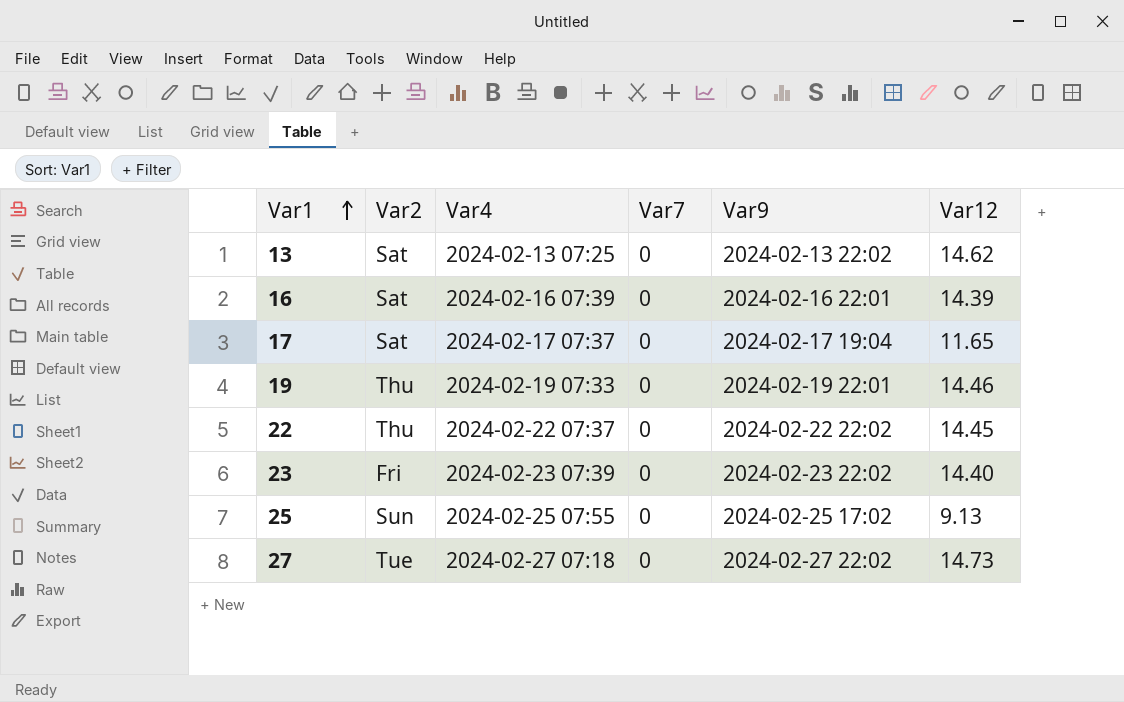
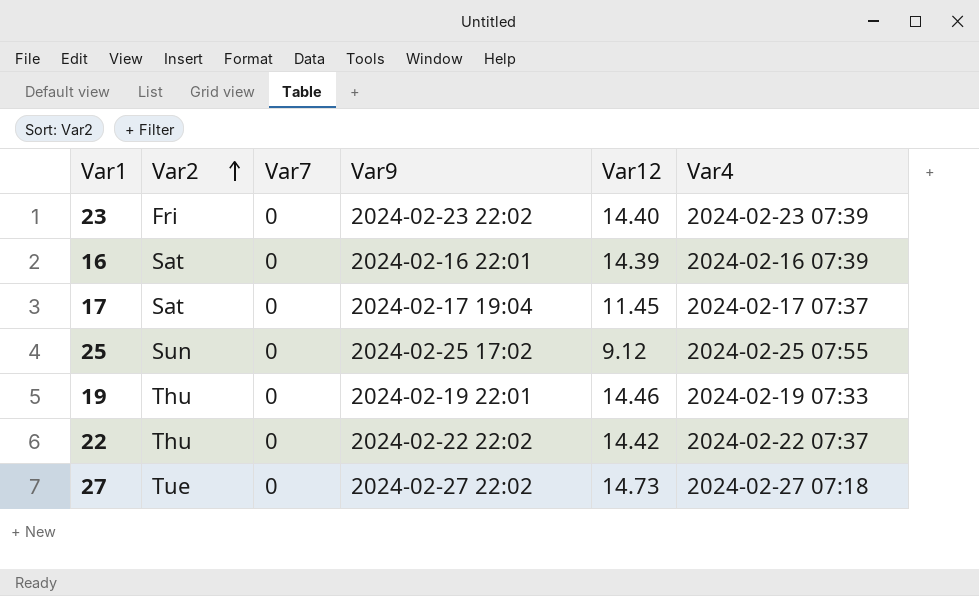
row order: Var1 ascending -> Var2 ascending
column Var4 | position: 3 -> 6
row 13: Sat | 2024-02-13 07:25 | 0 | 2024-02-13 22:02 | 14.62 -> none
17 | Var12: 11.65 -> 11.45
25 | Var12: 9.13 -> 9.12
22 | Var12: 14.45 -> 14.42

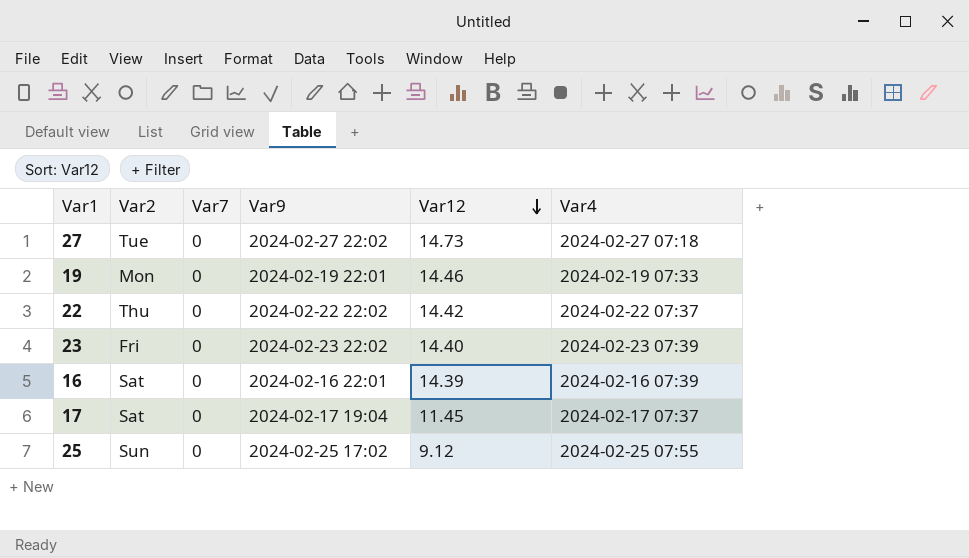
row order: Var2 ascending -> Var12 descending
19 | Var2: Thu -> Mon

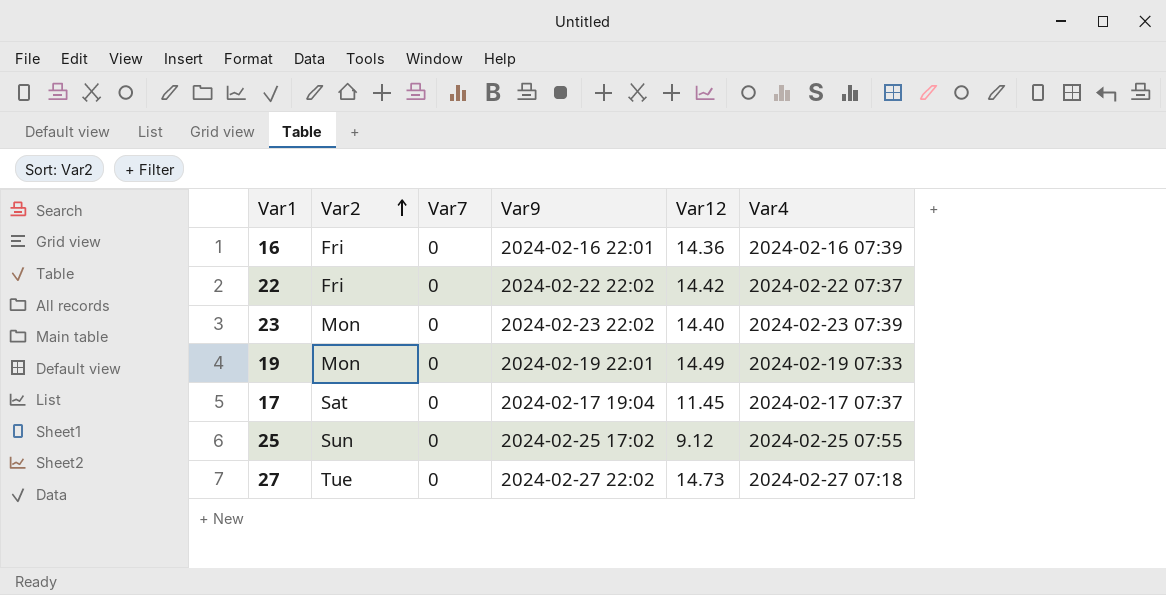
row order: Var12 descending -> Var2 ascending
16 | Var2: Sat -> Fri
16 | Var12: 14.39 -> 14.36
22 | Var2: Thu -> Fri
23 | Var2: Fri -> Mon
19 | Var12: 14.46 -> 14.49

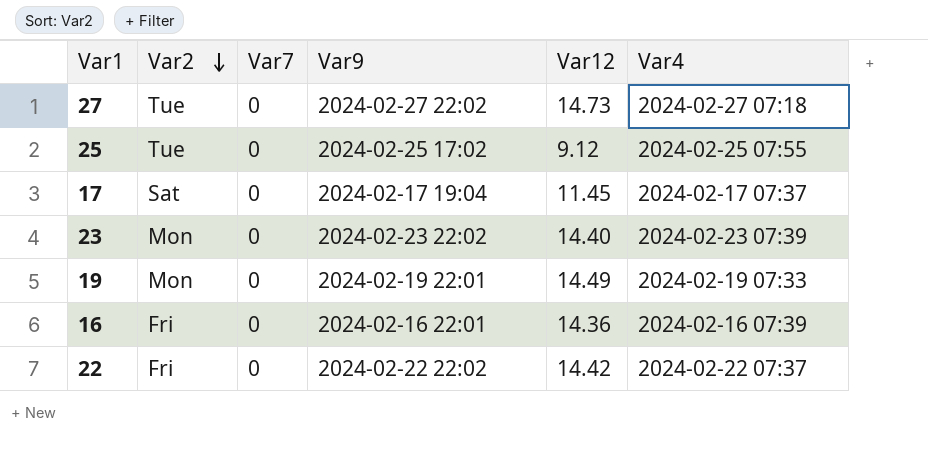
row order: Var2 ascending -> Var2 descending
25 | Var2: Sun -> Tue

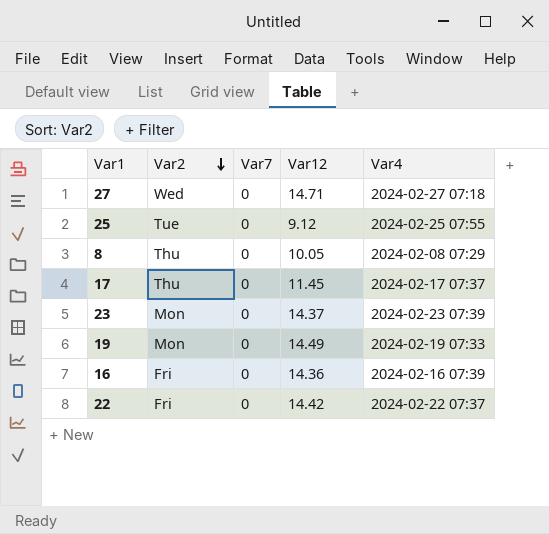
column Var9 | position: 4 -> none
27 | Var2: Tue -> Wed
27 | Var12: 14.73 -> 14.71
row 8: none -> Thu | 0 | 10.05 | 2024-02-08 07:29
17 | Var2: Sat -> Thu
23 | Var12: 14.40 -> 14.37

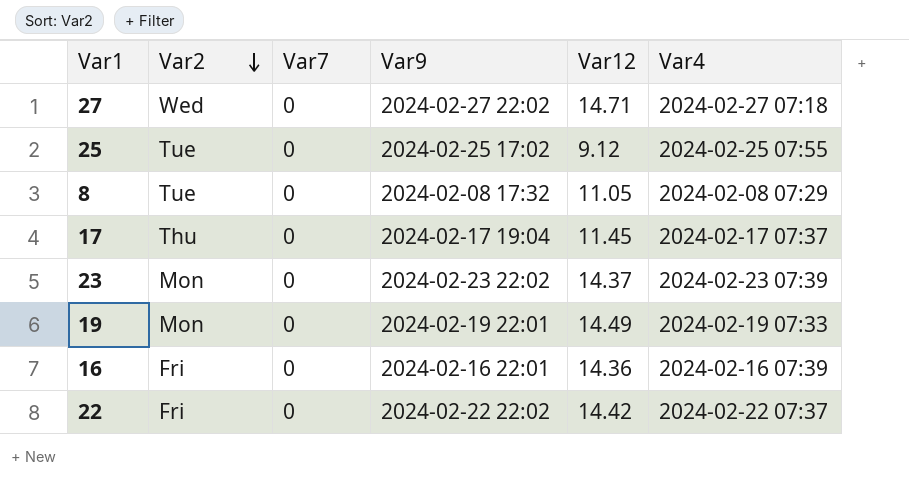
column Var9 | position: none -> 4
8 | Var2: Thu -> Tue
8 | Var12: 10.05 -> 11.05

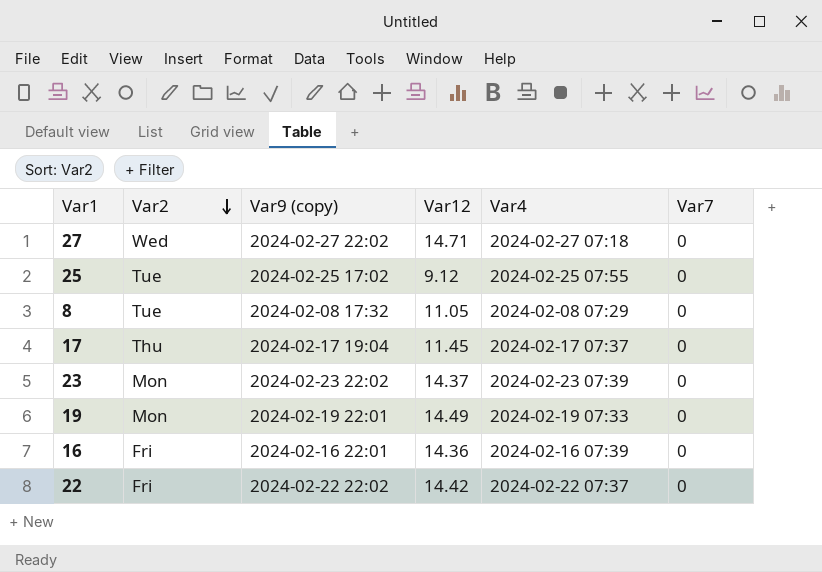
column name: Var9 -> Var9 (copy)
column Var7 | position: 3 -> 6

